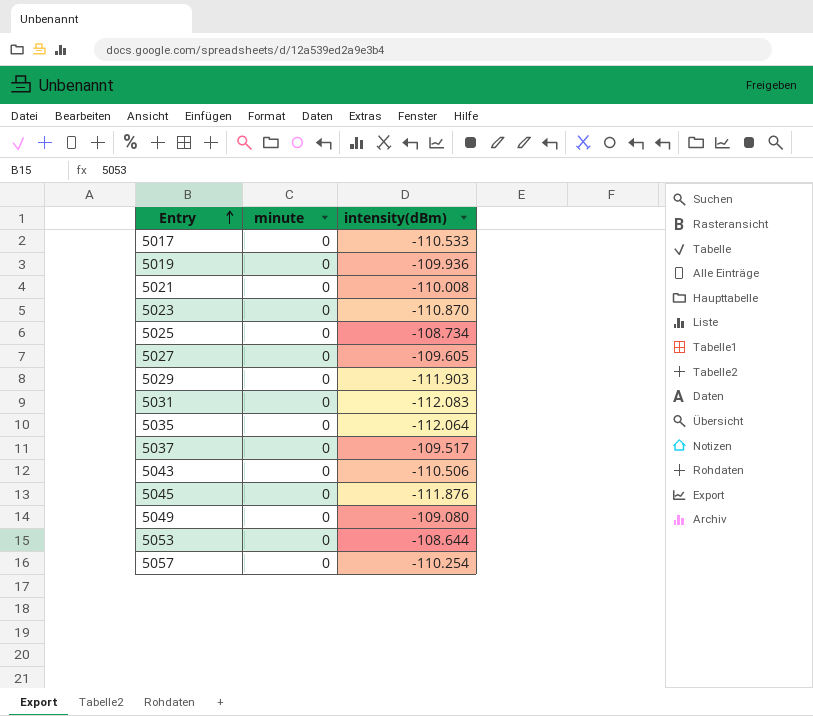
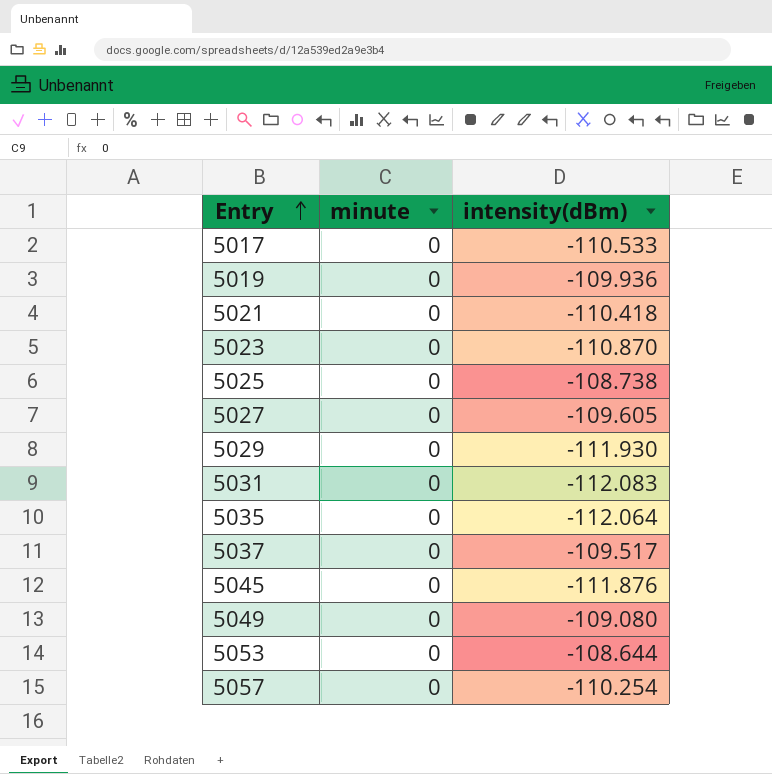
row 5043: 0 | -110.506 -> none
5021 | intensity(dBm): -110.008 -> -110.418
5025 | intensity(dBm): -108.734 -> -108.738
5029 | intensity(dBm): -111.903 -> -111.930

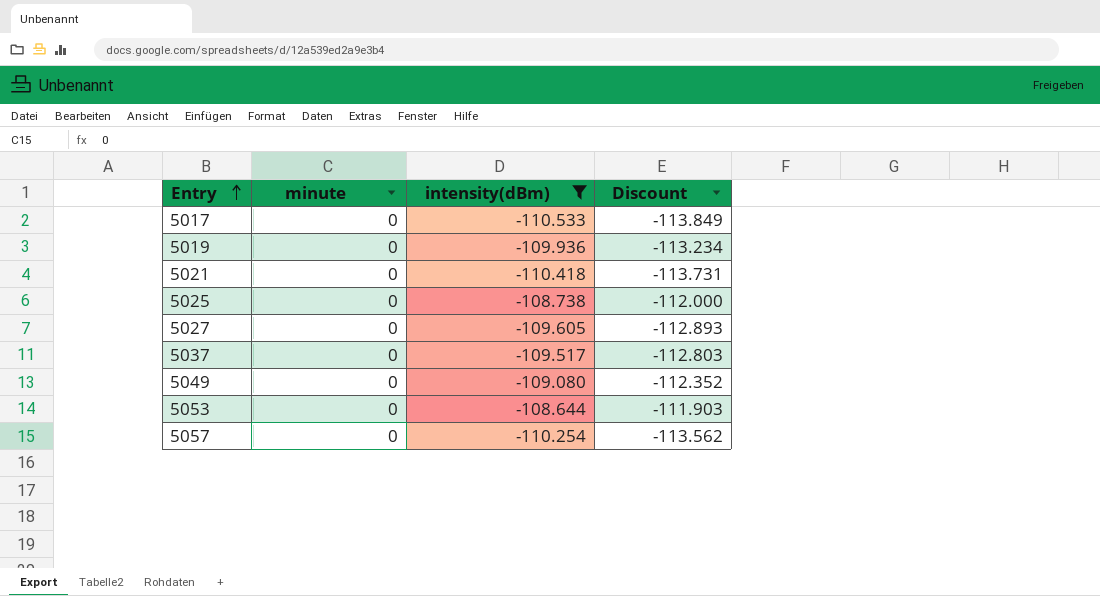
filter: none -> intensity(dBm) >= -110.533
column Discount | formula: none -> [intensity(dBm)] * 1.03

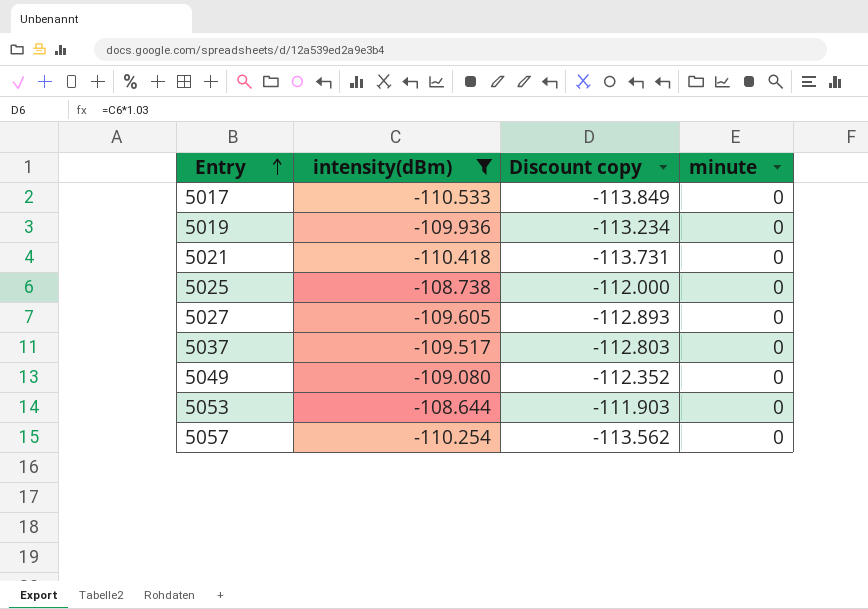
column name: Discount -> Discount copy
column minute | position: 2 -> 4

